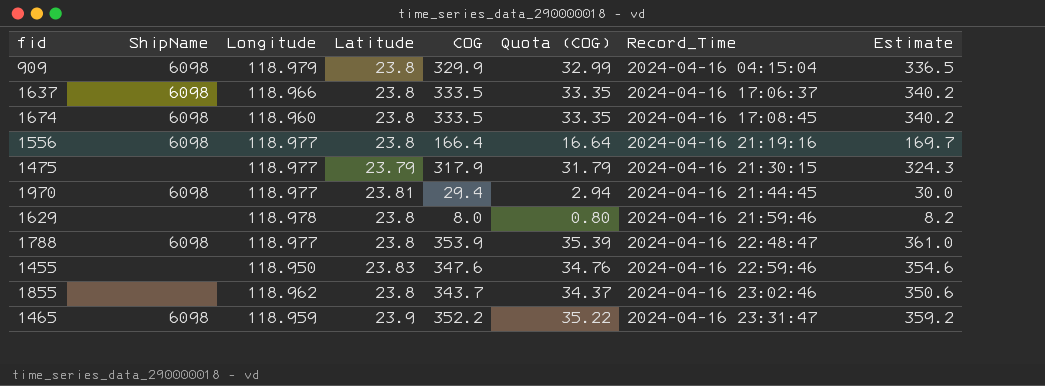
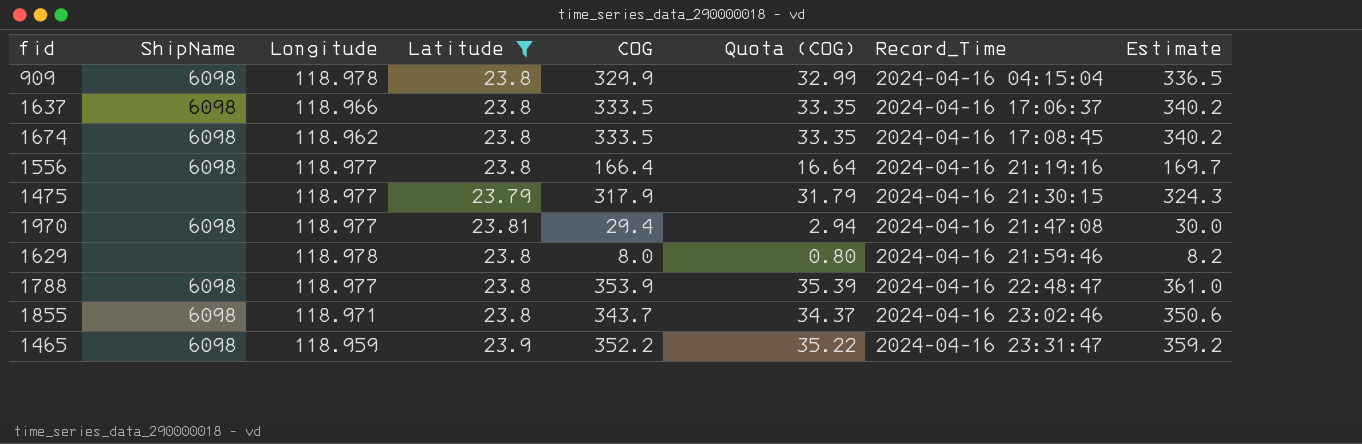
filter: none -> Latitude != 23.83
909 | Longitude: 118.979 -> 118.978
1674 | Longitude: 118.960 -> 118.962
1970 | Record_Time: 2024-04-16 21:44:45 -> 2024-04-16 21:47:08
1855 | ShipName: none -> 6098
1855 | Longitude: 118.962 -> 118.971

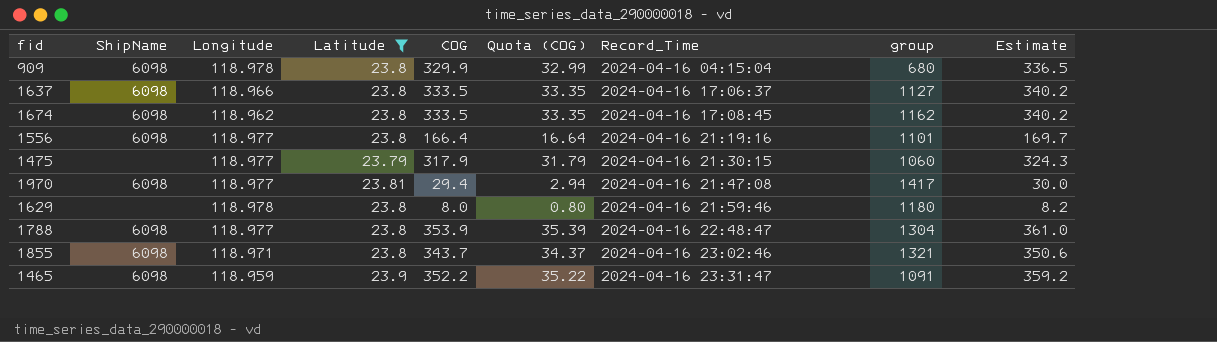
column group | position: none -> 8

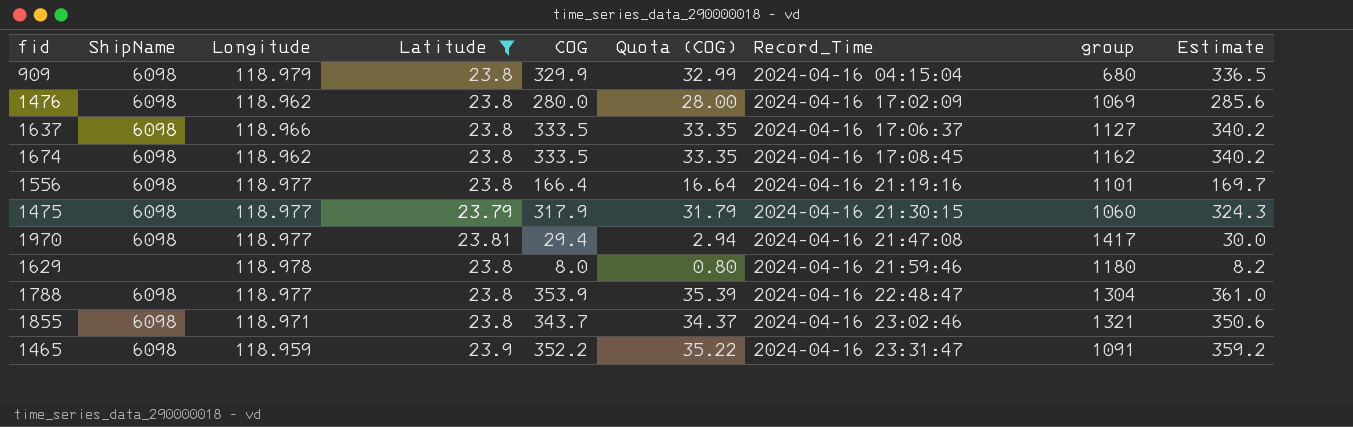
909 | Longitude: 118.978 -> 118.979
row 1476: none -> 6098 | 118.962 | 23.8 | 280.0 | 28.00 | 2024-04-16 17:02:09 | 1069 | 285.6
1475 | ShipName: none -> 6098

